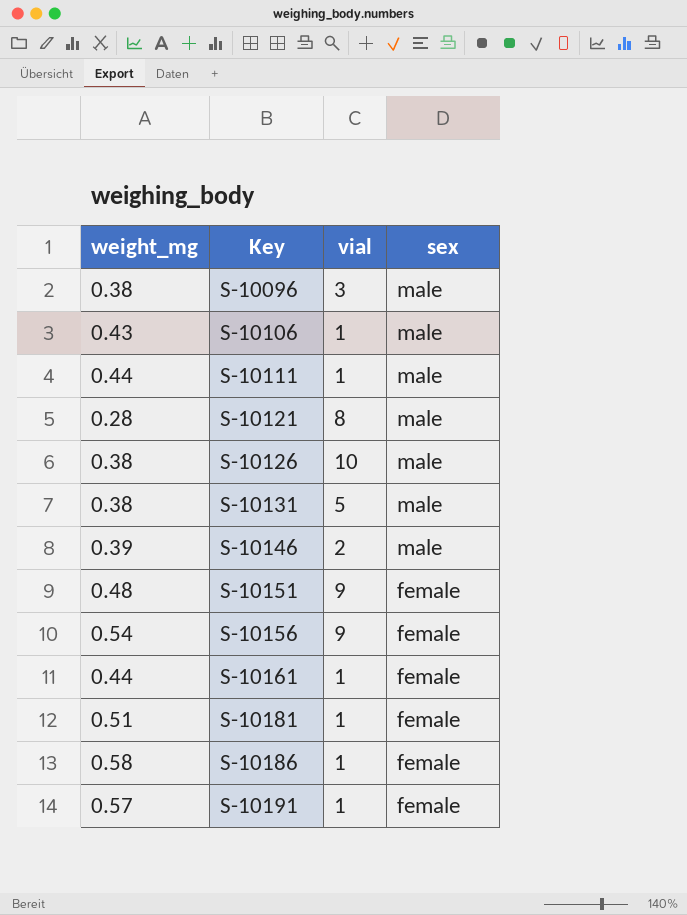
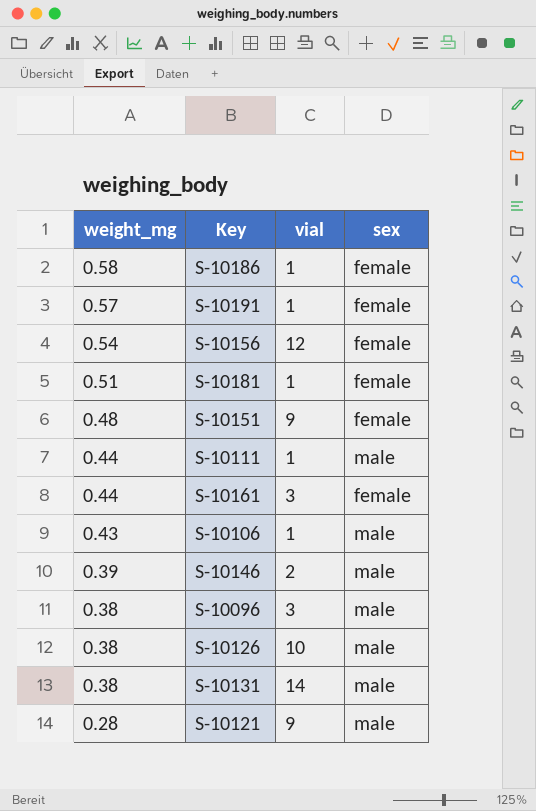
row order: Key ascending -> weight_mg descending
S-10156 | vial: 9 -> 12
S-10161 | vial: 1 -> 3
S-10131 | vial: 5 -> 14
S-10121 | vial: 8 -> 9

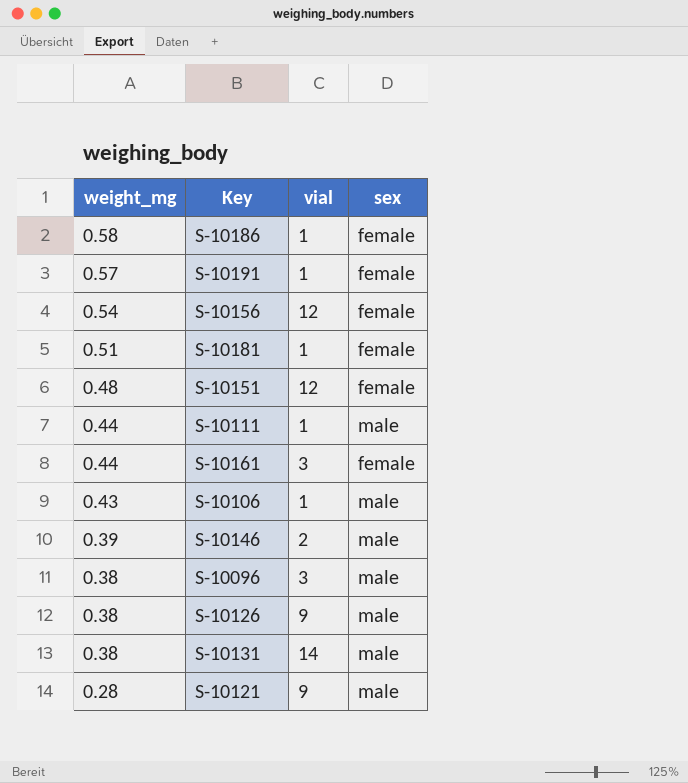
S-10151 | vial: 9 -> 12
S-10126 | vial: 10 -> 9

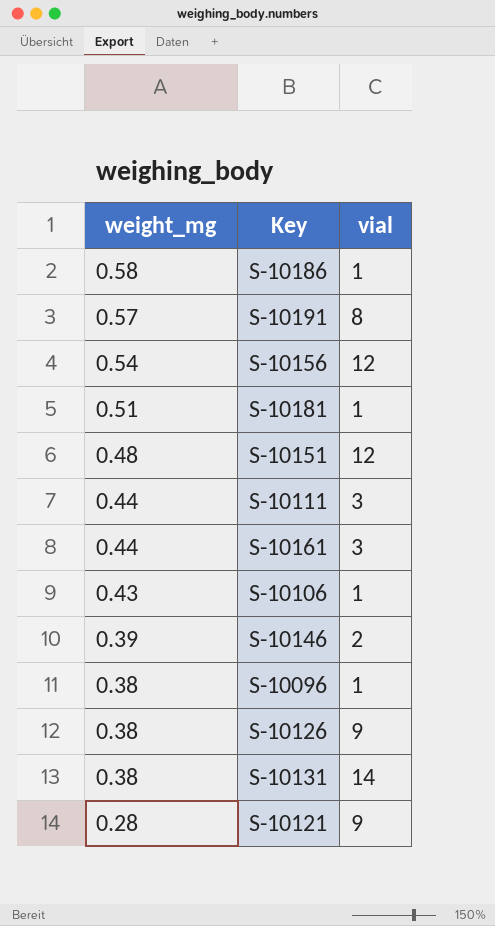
column sex | position: 4 -> none
S-10191 | vial: 1 -> 8
S-10111 | vial: 1 -> 3
S-10096 | vial: 3 -> 1

